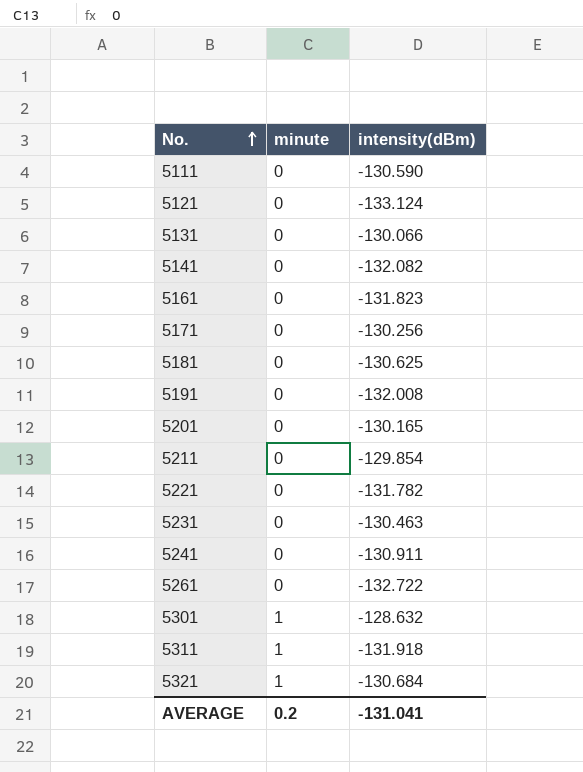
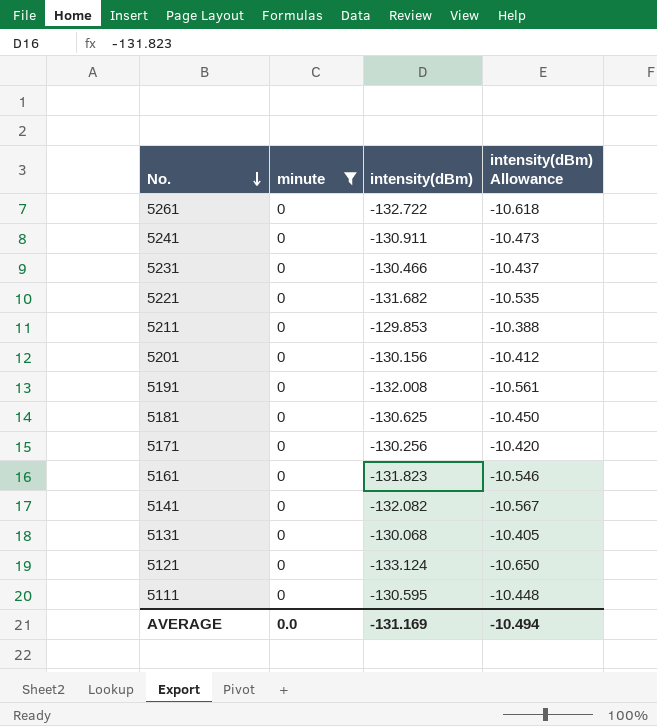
filter: none -> minute = 0
row order: No. ascending -> No. descending
column intensity(dBm) Allowance | formula: none -> [intensity(dBm)] * 0.08
5231 | intensity(dBm): -130.463 -> -130.466
5221 | intensity(dBm): -131.782 -> -131.682
5211 | intensity(dBm): -129.854 -> -129.853
5201 | intensity(dBm): -130.165 -> -130.156
5131 | intensity(dBm): -130.066 -> -130.068
5111 | intensity(dBm): -130.590 -> -130.595
AVERAGE | minute: 0.2 -> 0.0
AVERAGE | intensity(dBm): -131.041 -> -131.169

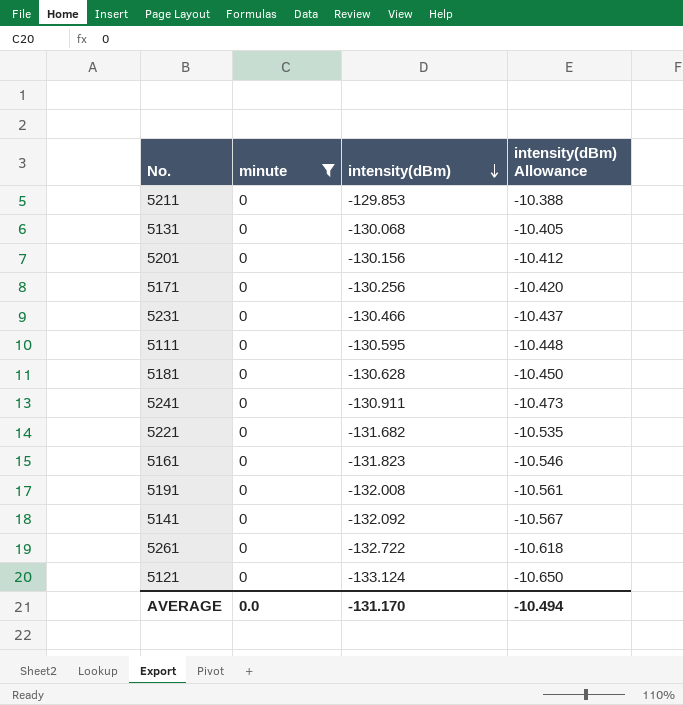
row order: No. descending -> intensity(dBm) descending
5181 | intensity(dBm): -130.625 -> -130.628
5141 | intensity(dBm): -132.082 -> -132.092
AVERAGE | intensity(dBm): -131.169 -> -131.170

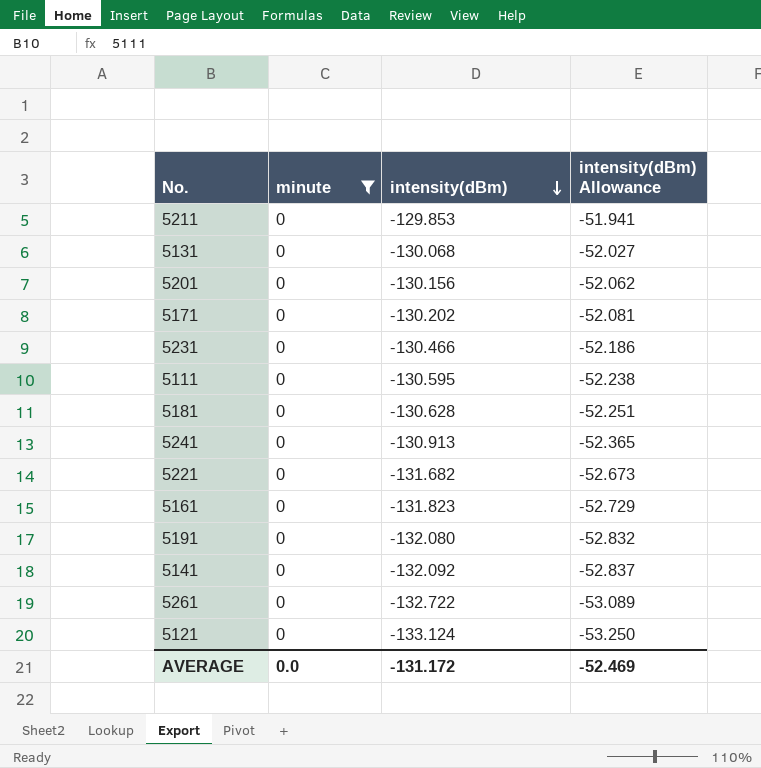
column intensity(dBm) Allowance | formula: [intensity(dBm)] * 0.08 -> [intensity(dBm)] * 0.4
5171 | intensity(dBm): -130.256 -> -130.202
5241 | intensity(dBm): -130.911 -> -130.913
5191 | intensity(dBm): -132.008 -> -132.080
AVERAGE | intensity(dBm): -131.170 -> -131.172
AVERAGE | intensity(dBm) Allowance: -10.494 -> -52.469

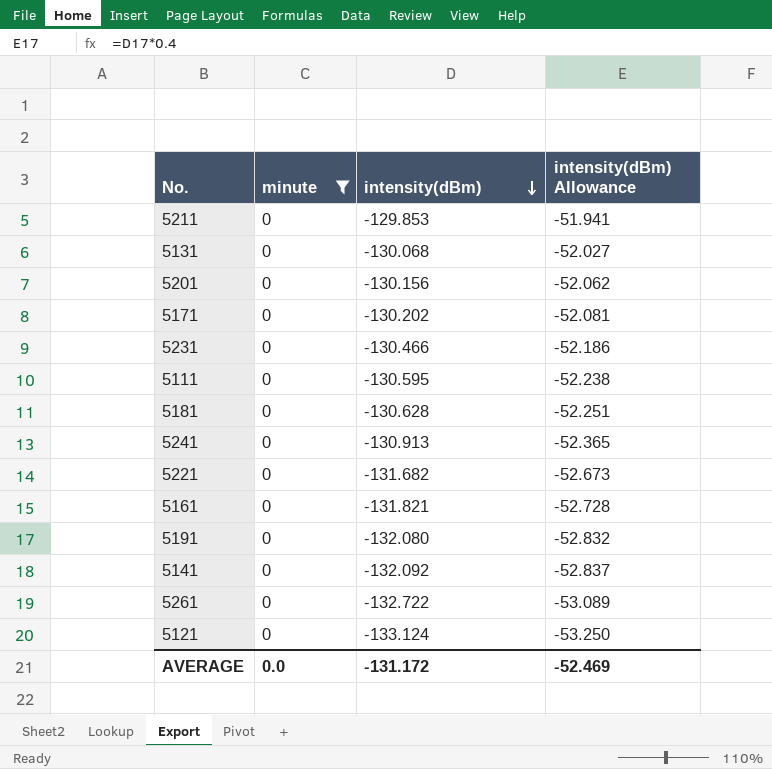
5161 | intensity(dBm): -131.823 -> -131.821
5161 | intensity(dBm) Allowance: -52.729 -> -52.728

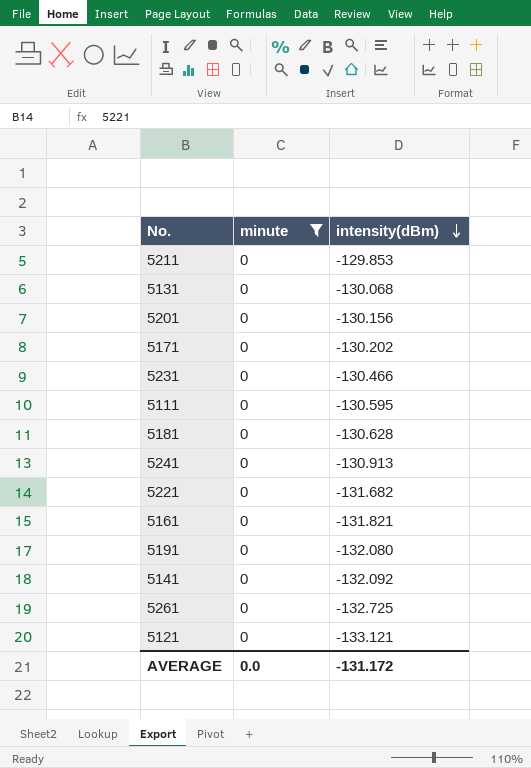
column intensity(dBm) Allowance | formula: [intensity(dBm)] * 0.4 -> none
5261 | intensity(dBm): -132.722 -> -132.725
5121 | intensity(dBm): -133.124 -> -133.121

